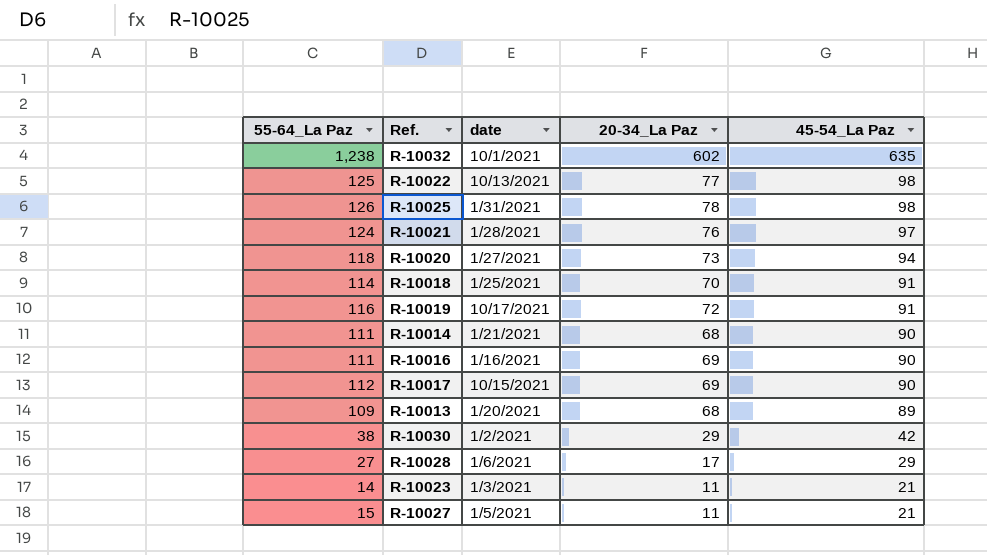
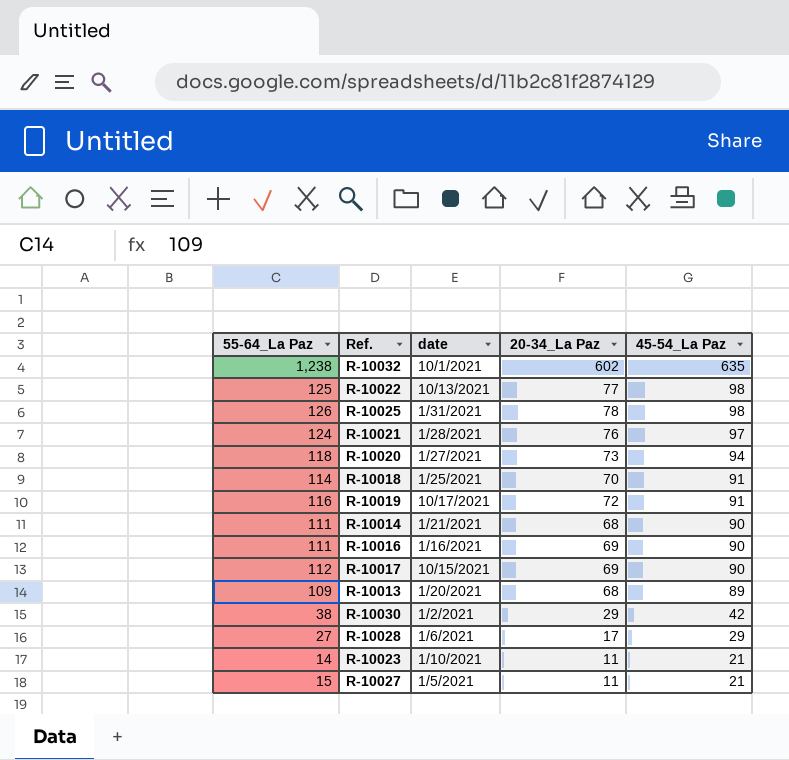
R-10023 | date: 1/3/2021 -> 1/10/2021

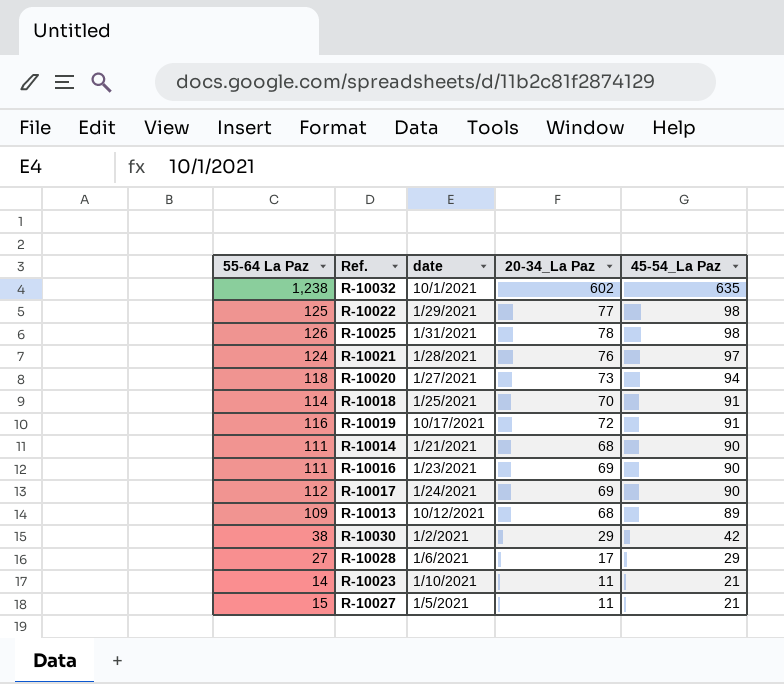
column name: 55-64_La Paz -> 55-64 La Paz
R-10022 | date: 10/13/2021 -> 1/29/2021
R-10016 | date: 1/16/2021 -> 1/23/2021
R-10017 | date: 10/15/2021 -> 1/24/2021
R-10013 | date: 1/20/2021 -> 10/12/2021

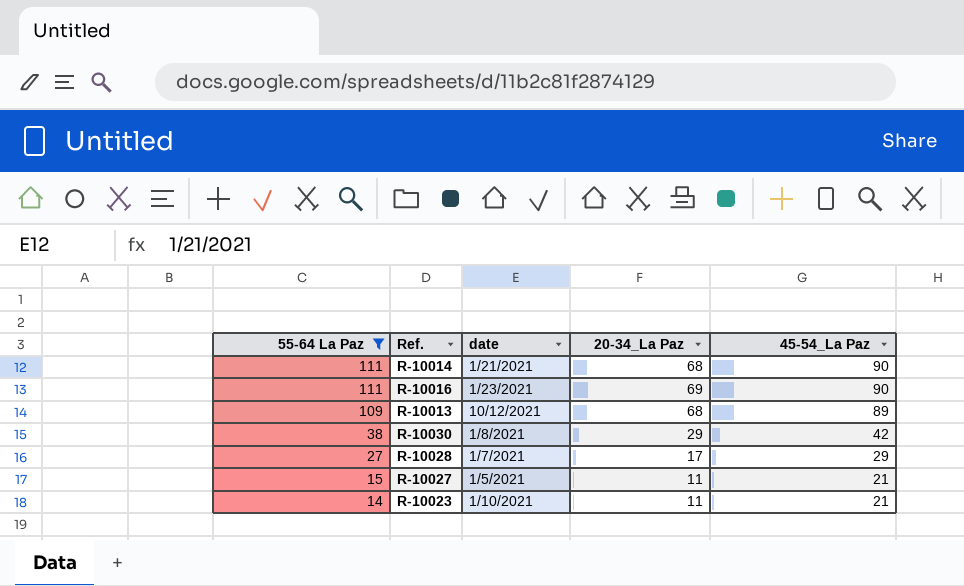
filter: none -> 55-64 La Paz <= 111
row order: 45-54_La Paz descending -> 55-64 La Paz descending
R-10030 | date: 1/2/2021 -> 1/8/2021
R-10028 | date: 1/6/2021 -> 1/7/2021

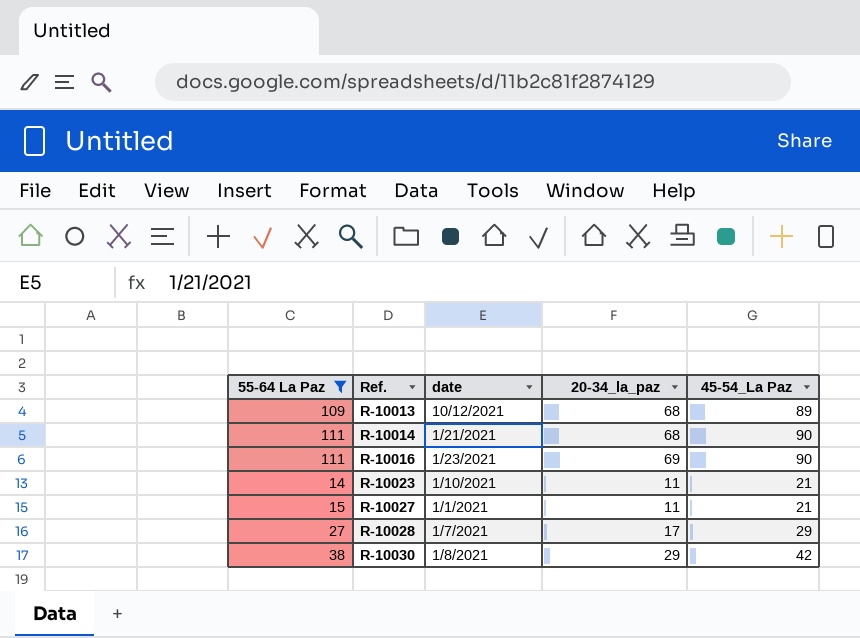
row order: 55-64 La Paz descending -> Ref. ascending
column name: 20-34_La Paz -> 20-34_la_paz
R-10027 | date: 1/5/2021 -> 1/1/2021

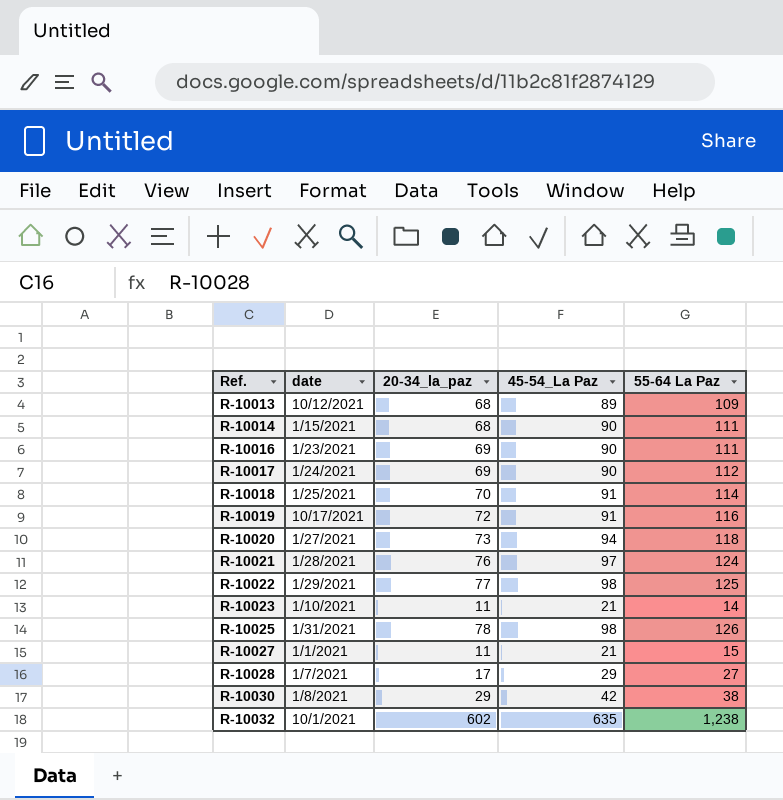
filter: 55-64 La Paz <= 111 -> none
column 55-64 La Paz | position: 1 -> 5
R-10014 | date: 1/21/2021 -> 1/15/2021

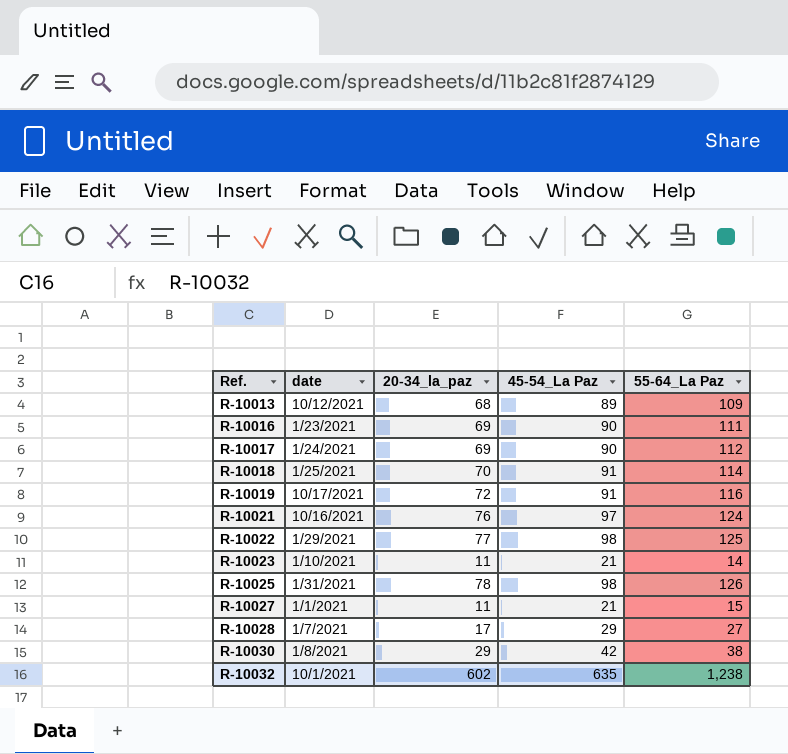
column name: 55-64 La Paz -> 55-64_La Paz
row R-10014: 1/15/2021 | 68 | 90 | 111 -> none
row R-10020: 1/27/2021 | 73 | 94 | 118 -> none
R-10021 | date: 1/28/2021 -> 10/16/2021

